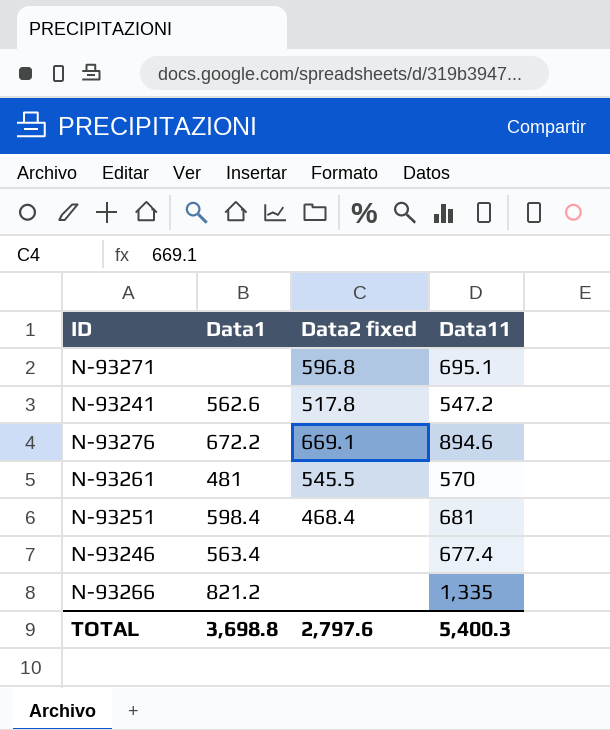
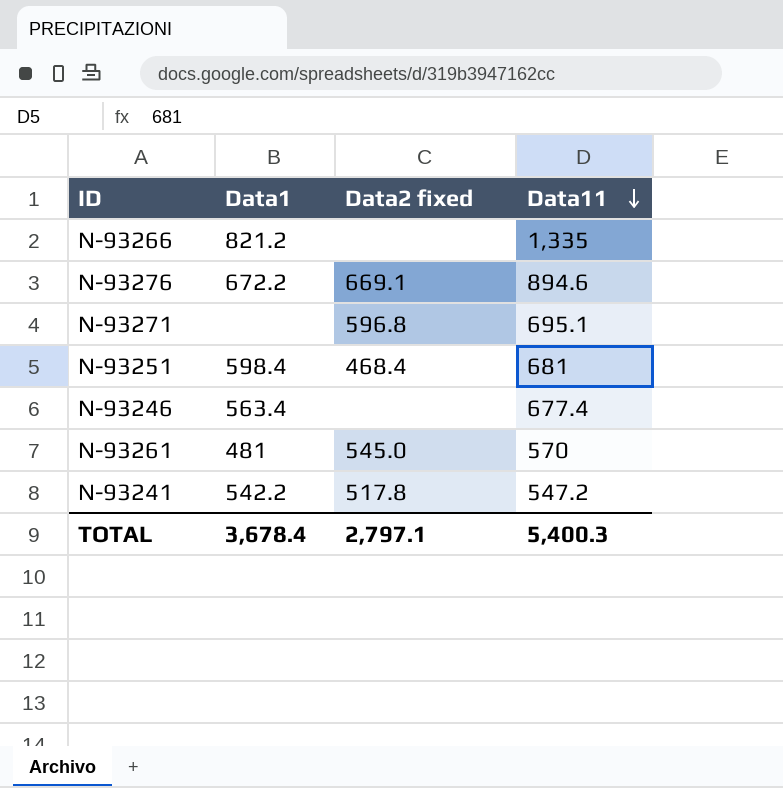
row order: none -> Data11 descending
N-93261 | Data2 fixed: 545.5 -> 545.0
N-93241 | Data1: 562.6 -> 542.2
TOTAL | Data1: 3,698.8 -> 3,678.4
TOTAL | Data2 fixed: 2,797.6 -> 2,797.1

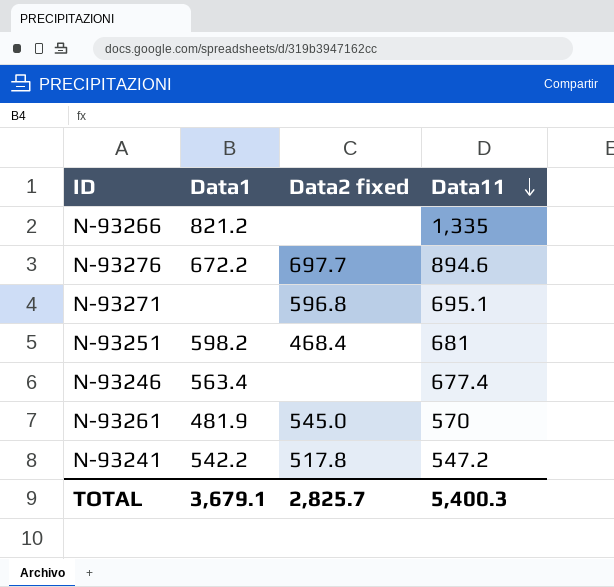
N-93276 | Data2 fixed: 669.1 -> 697.7
N-93251 | Data1: 598.4 -> 598.2
N-93261 | Data1: 481 -> 481.9
TOTAL | Data1: 3,678.4 -> 3,679.1
TOTAL | Data2 fixed: 2,797.1 -> 2,825.7

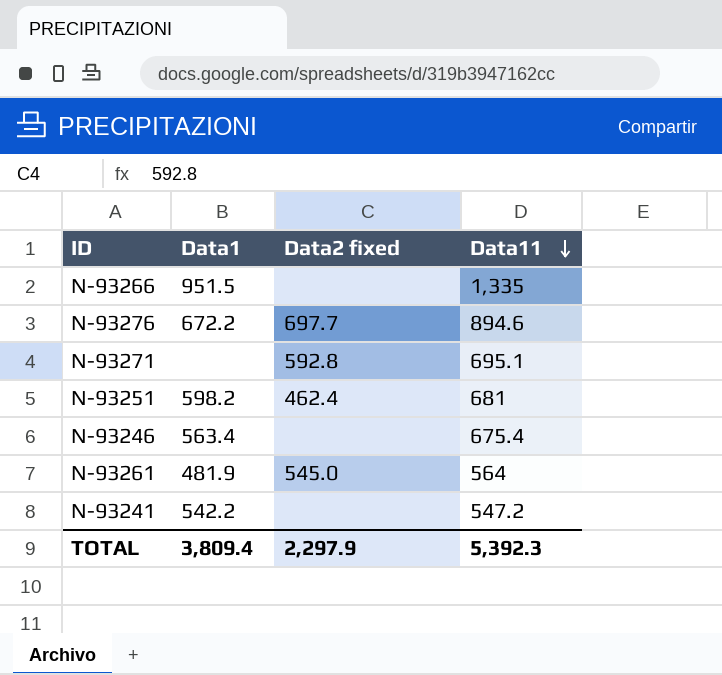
N-93266 | Data1: 821.2 -> 951.5
N-93271 | Data2 fixed: 596.8 -> 592.8
N-93251 | Data2 fixed: 468.4 -> 462.4
N-93246 | Data11: 677.4 -> 675.4
N-93261 | Data11: 570 -> 564
N-93241 | Data2 fixed: 517.8 -> none
TOTAL | Data1: 3,679.1 -> 3,809.4
TOTAL | Data2 fixed: 2,825.7 -> 2,297.9
TOTAL | Data11: 5,400.3 -> 5,392.3

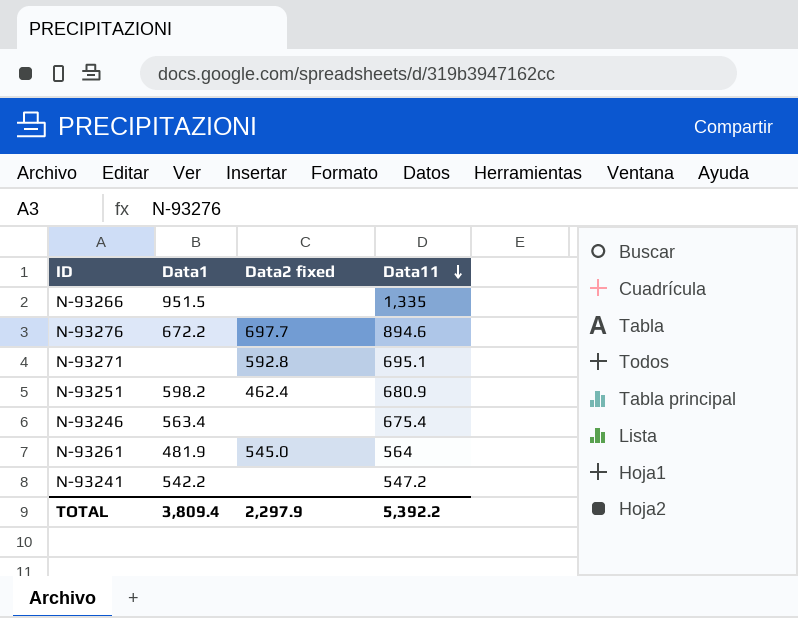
N-93251 | Data11: 681 -> 680.9
TOTAL | Data11: 5,392.3 -> 5,392.2

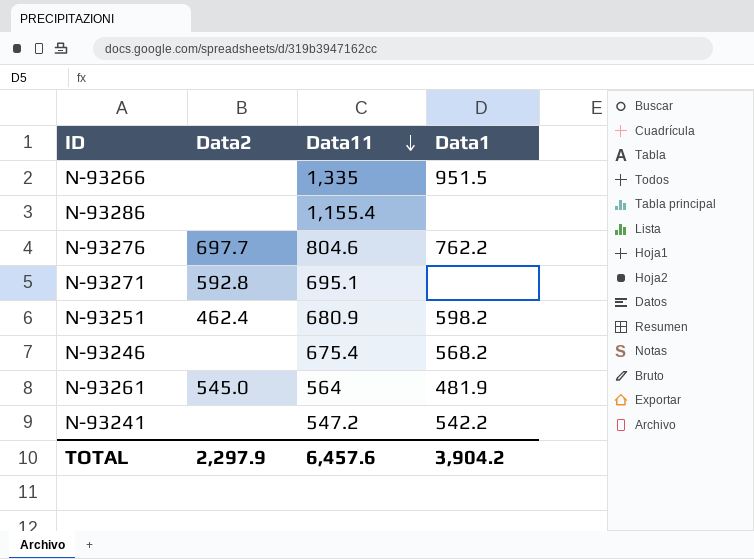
column name: Data2 fixed -> Data2
column Data1 | position: 2 -> 4
row N-93286: none -> none | 1,155.4 | none
N-93276 | Data11: 894.6 -> 804.6
N-93276 | Data1: 672.2 -> 762.2
N-93246 | Data1: 563.4 -> 568.2
TOTAL | Data11: 5,392.2 -> 6,457.6
TOTAL | Data1: 3,809.4 -> 3,904.2

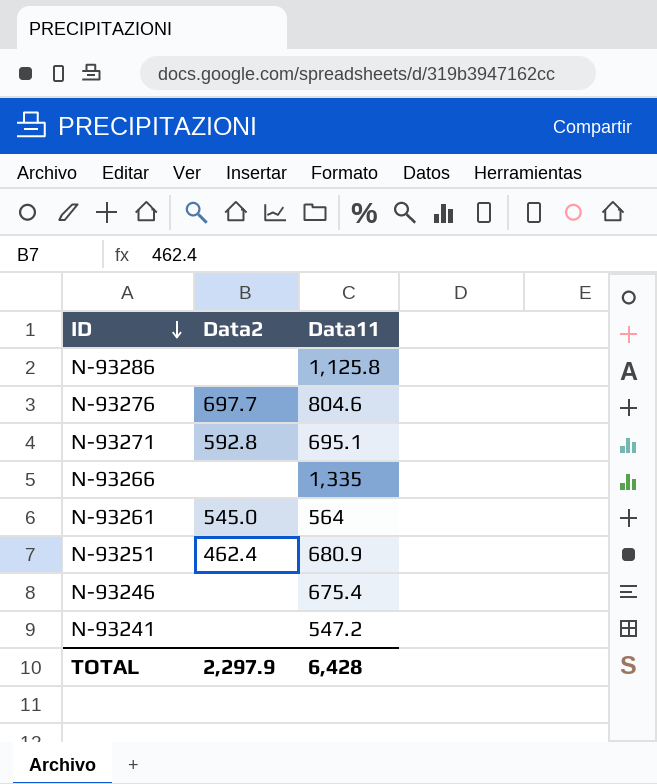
row order: Data11 descending -> ID descending
column Data1 | position: 4 -> none
N-93286 | Data11: 1,155.4 -> 1,125.8
TOTAL | Data11: 6,457.6 -> 6,428

